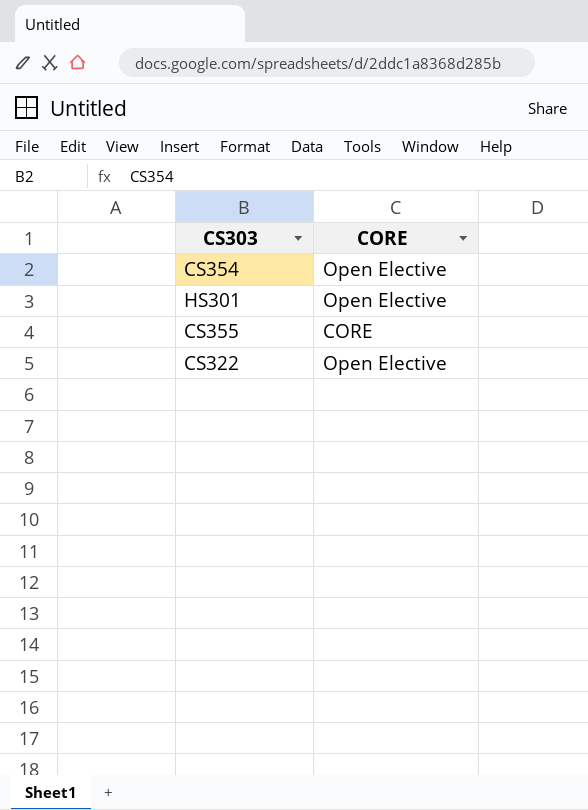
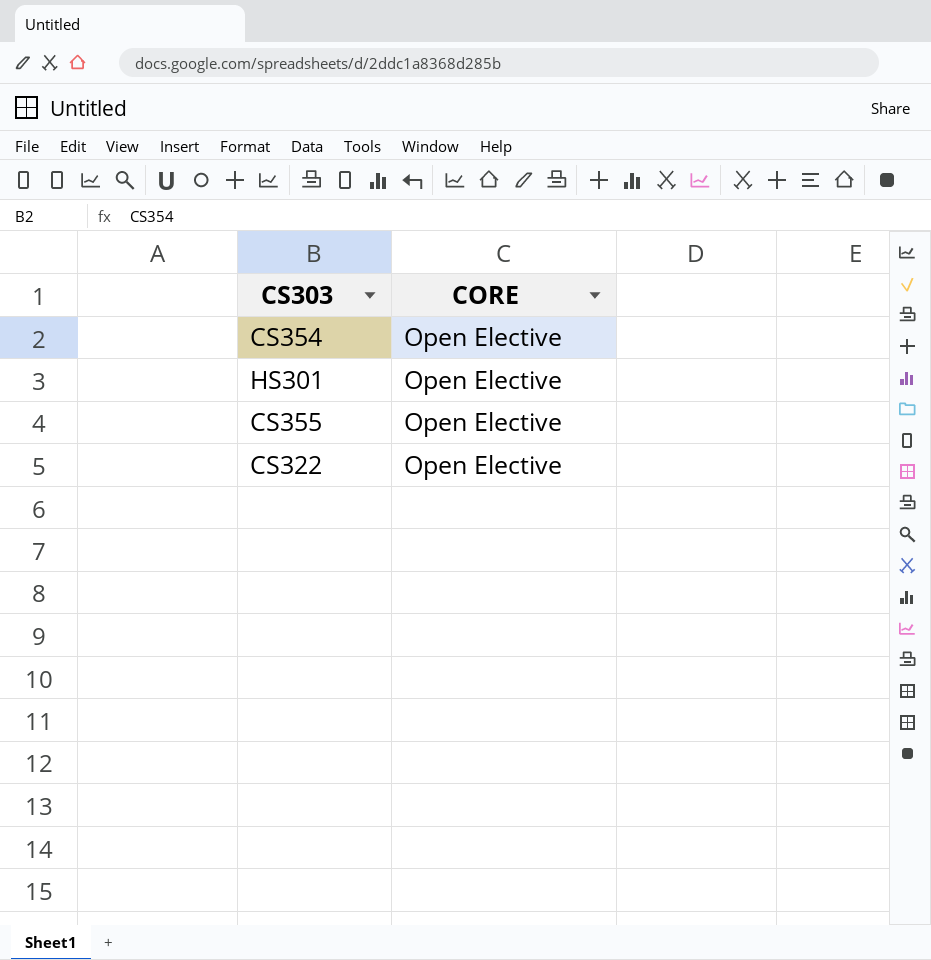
CS355 | CORE: CORE -> Open Elective

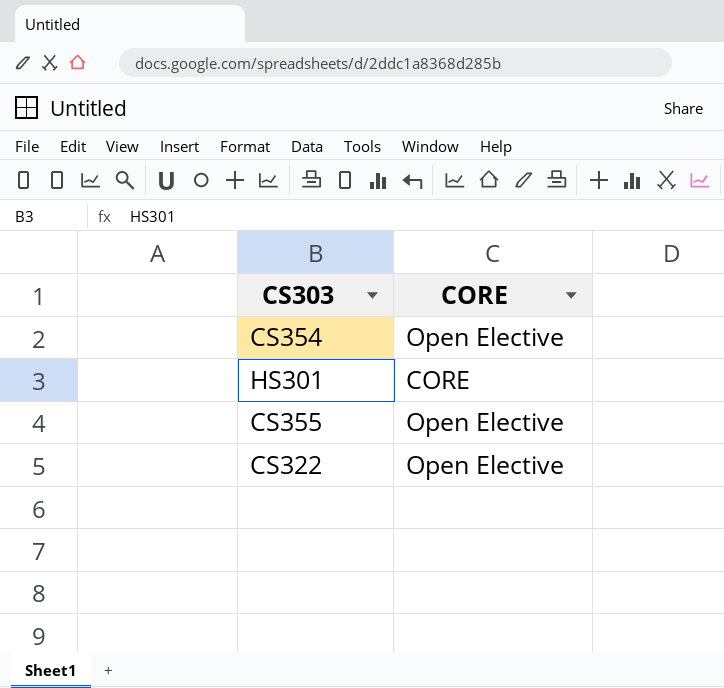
HS301 | CORE: Open Elective -> CORE

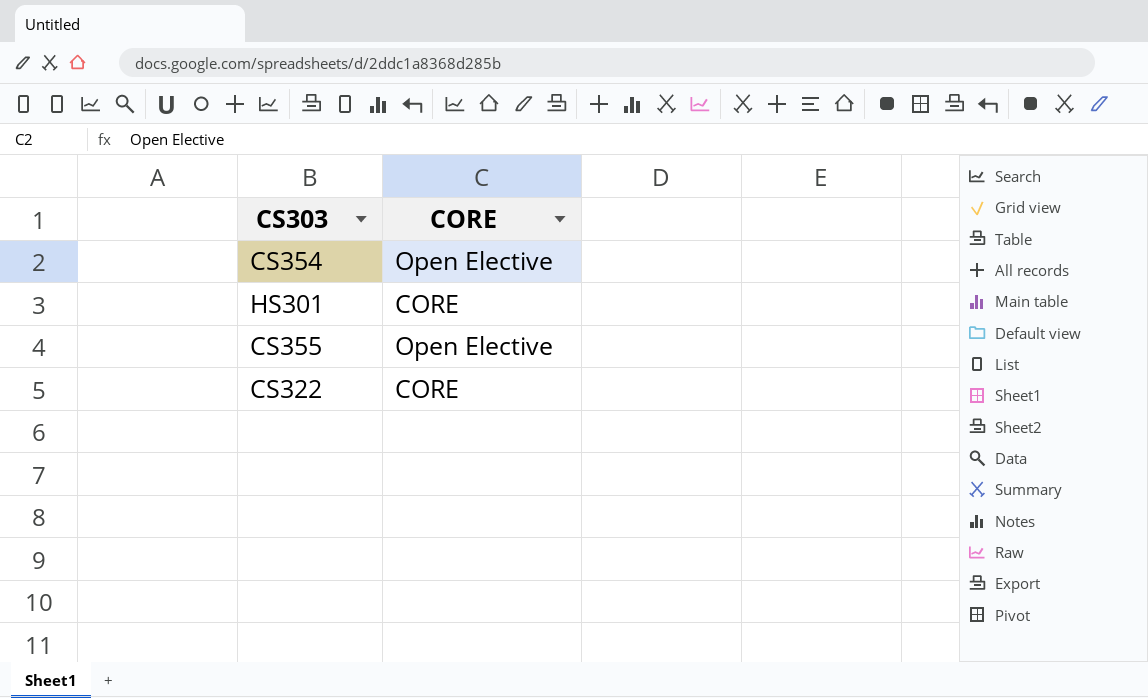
CS322 | CORE: Open Elective -> CORE

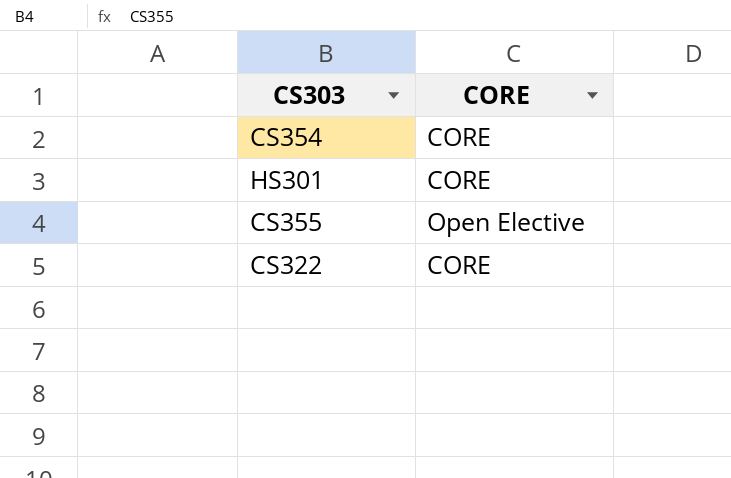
CS354 | CORE: Open Elective -> CORE

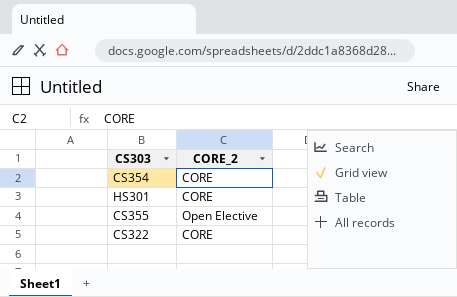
column name: CORE -> CORE_2

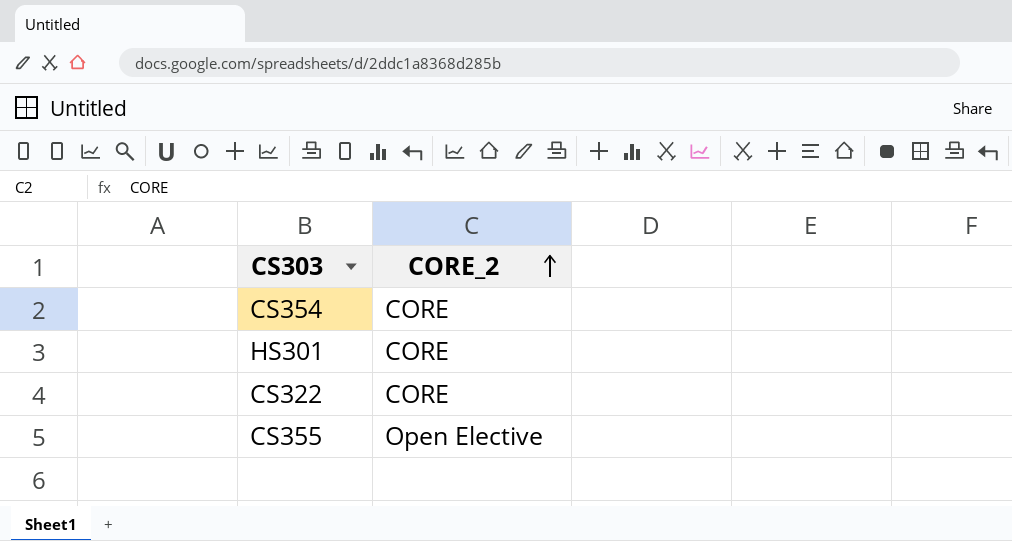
row order: none -> CORE_2 ascending

